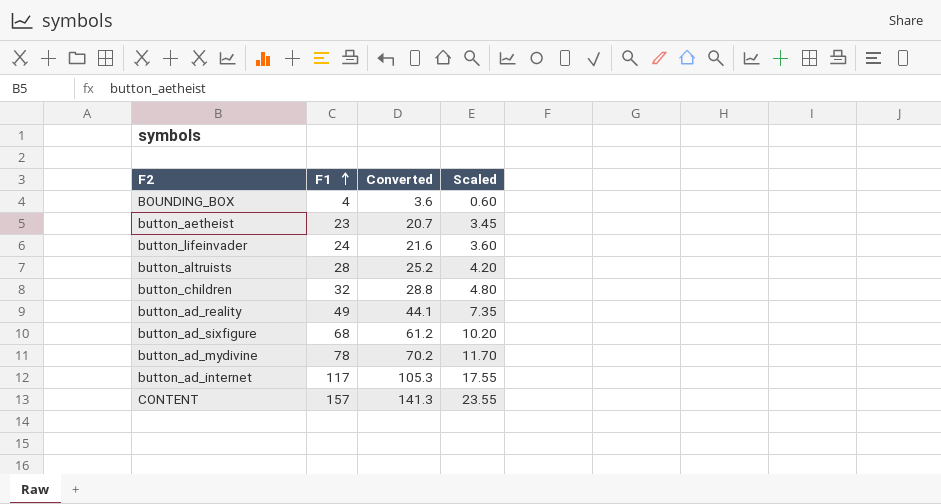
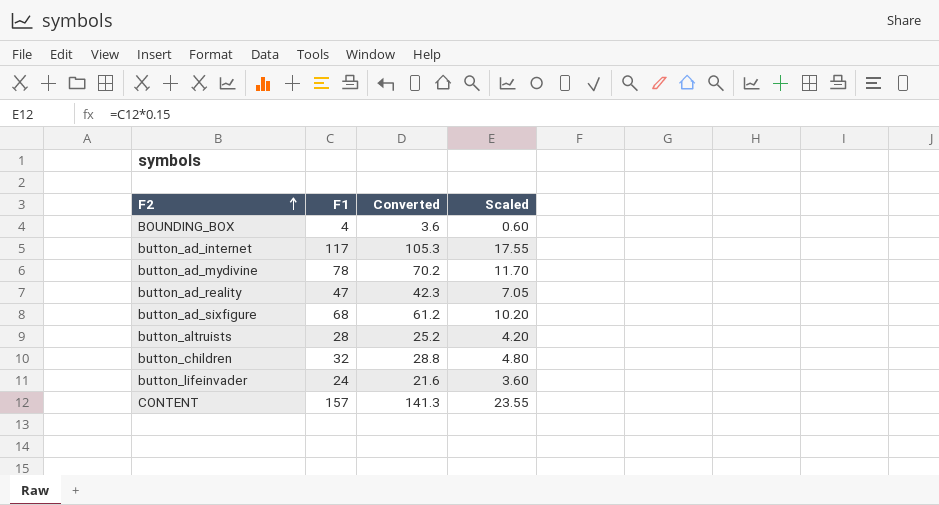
row order: F1 ascending -> F2 ascending
row button_aetheist: 23 | 20.7 | 3.45 -> none
button_ad_reality | F1: 49 -> 47
button_ad_reality | Converted: 44.1 -> 42.3
button_ad_reality | Scaled: 7.35 -> 7.05

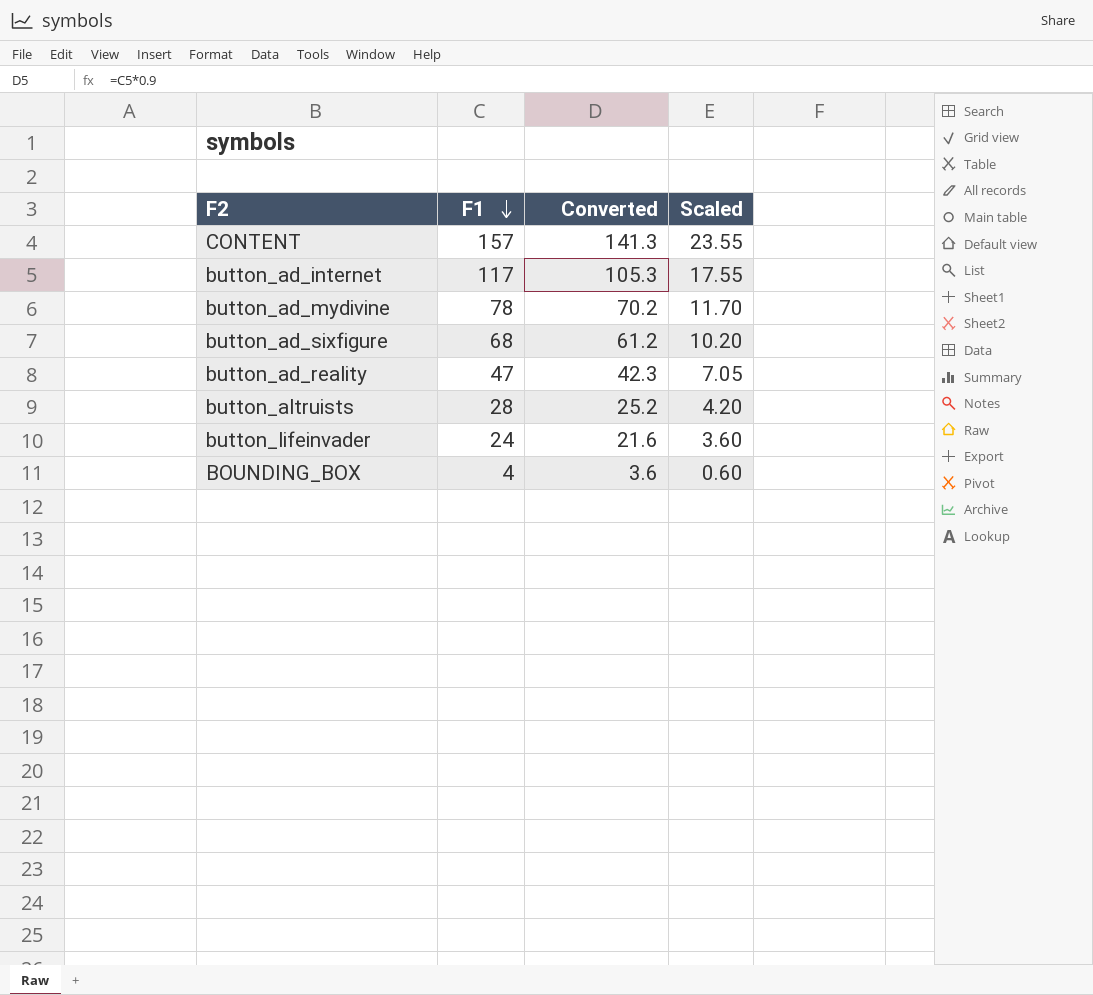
row order: F2 ascending -> F1 descending
row button_children: 32 | 28.8 | 4.80 -> none

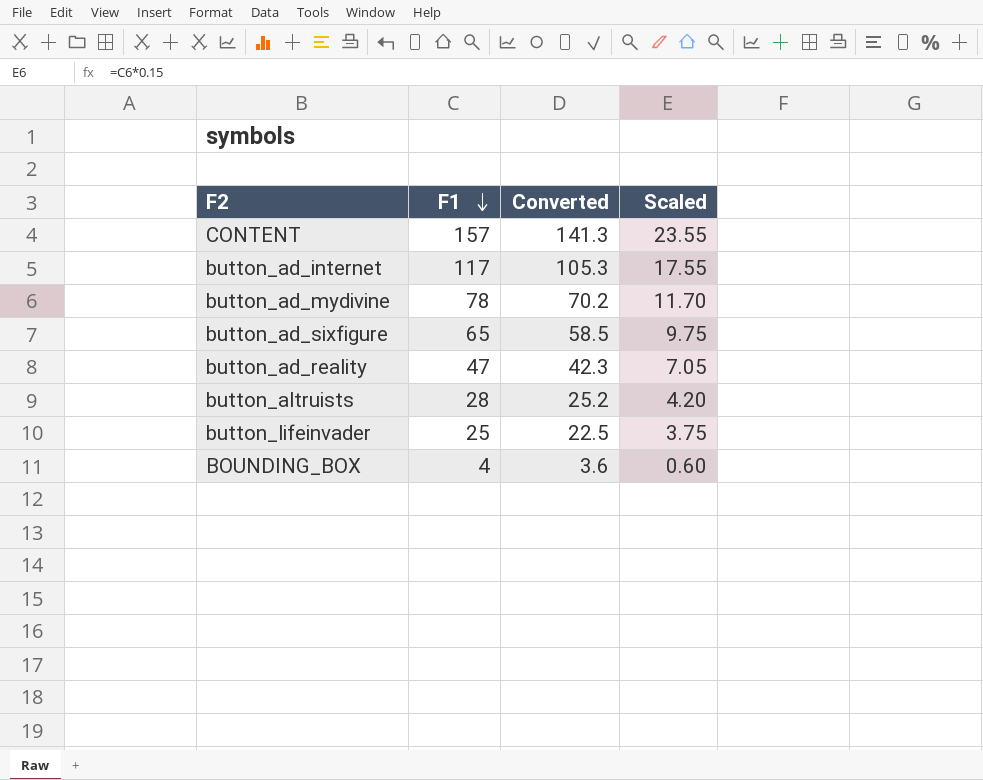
button_ad_sixfigure | F1: 68 -> 65
button_ad_sixfigure | Converted: 61.2 -> 58.5
button_ad_sixfigure | Scaled: 10.20 -> 9.75
button_lifeinvader | F1: 24 -> 25
button_lifeinvader | Converted: 21.6 -> 22.5
button_lifeinvader | Scaled: 3.60 -> 3.75

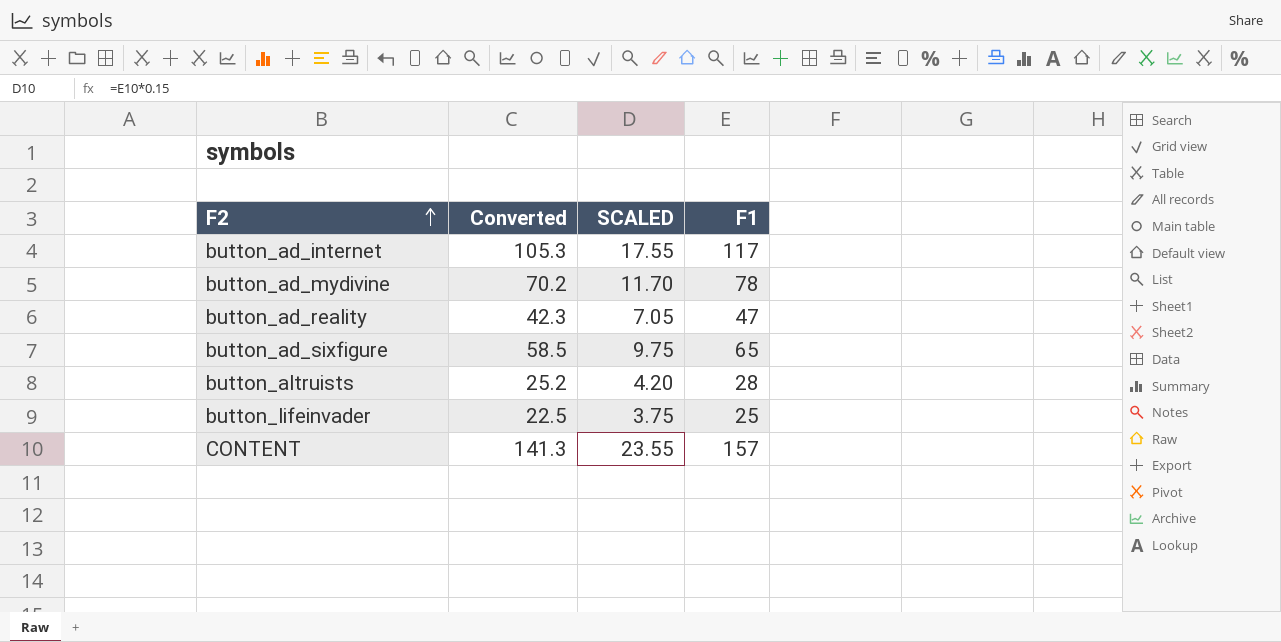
row order: F1 descending -> F2 ascending
column name: Scaled -> SCALED
column F1 | position: 2 -> 4
row BOUNDING_BOX: 4 | 3.6 | 0.60 -> none

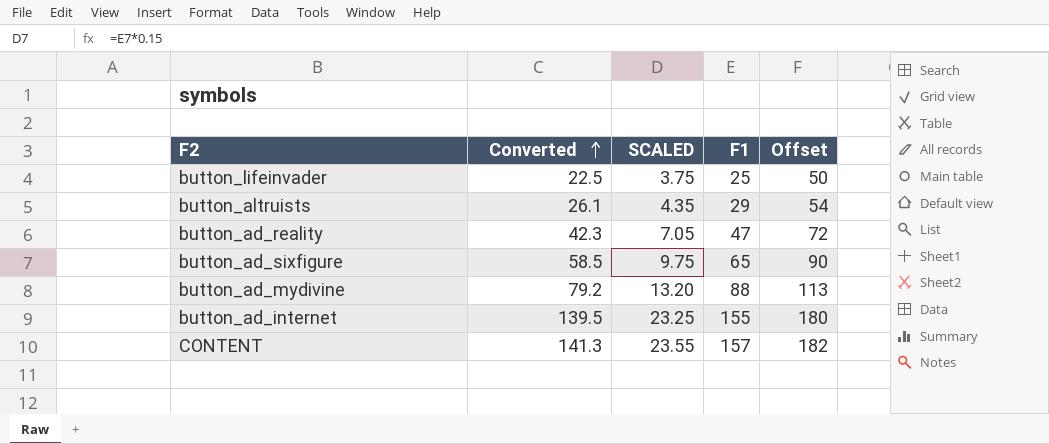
row order: F2 ascending -> Converted ascending
column Offset | formula: none -> [F1] + 25
button_altruists | Converted: 25.2 -> 26.1
button_altruists | SCALED: 4.20 -> 4.35
button_altruists | F1: 28 -> 29
button_ad_mydivine | Converted: 70.2 -> 79.2
button_ad_mydivine | SCALED: 11.70 -> 13.20
button_ad_mydivine | F1: 78 -> 88
button_ad_internet | Converted: 105.3 -> 139.5
button_ad_internet | SCALED: 17.55 -> 23.25
button_ad_internet | F1: 117 -> 155

